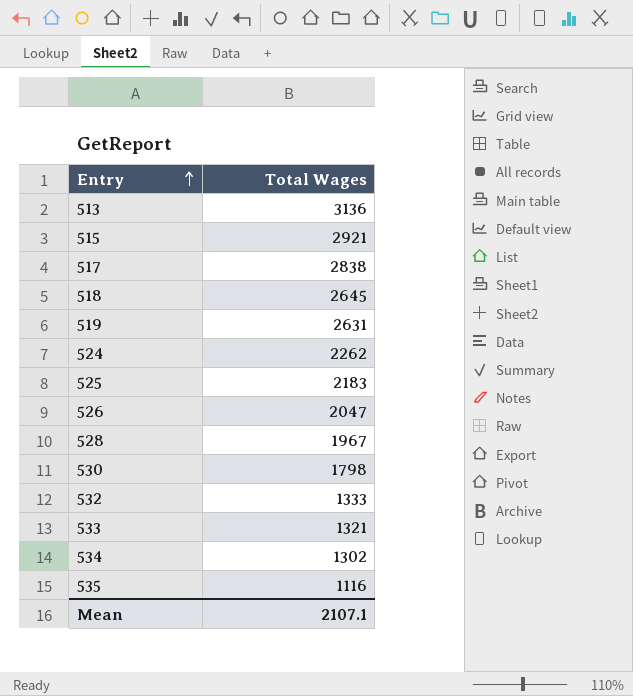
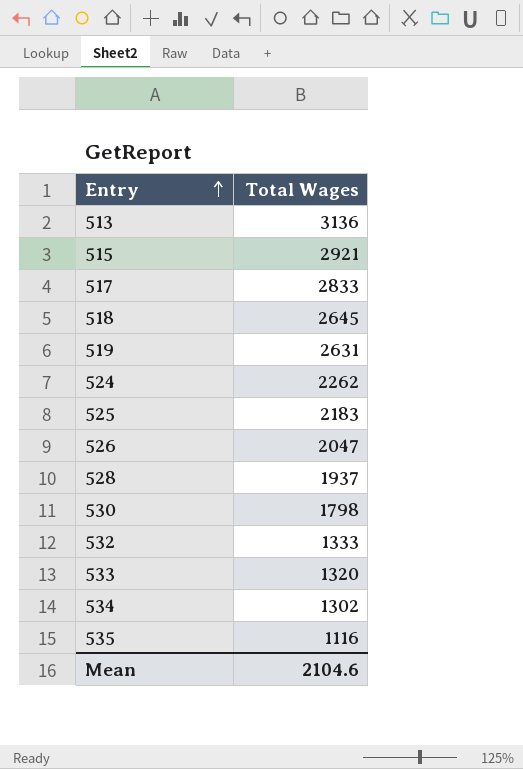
517 | Total Wages: 2838 -> 2833
528 | Total Wages: 1967 -> 1937
533 | Total Wages: 1321 -> 1320
Mean | Total Wages: 2107.1 -> 2104.6

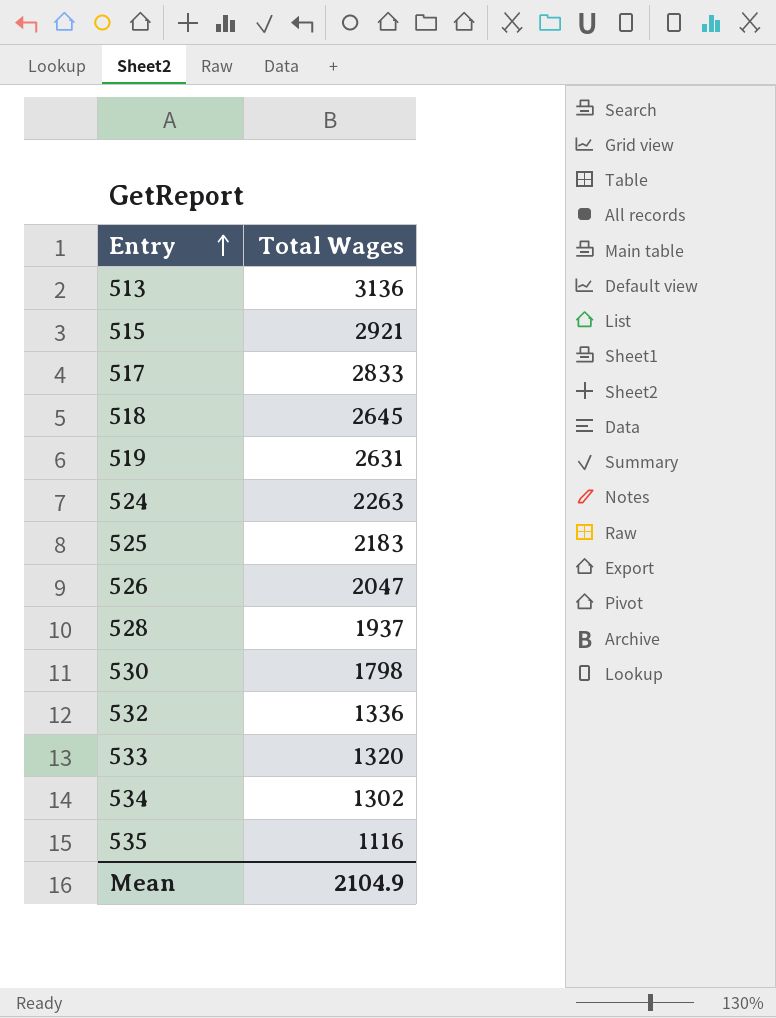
524 | Total Wages: 2262 -> 2263
532 | Total Wages: 1333 -> 1336
Mean | Total Wages: 2104.6 -> 2104.9

